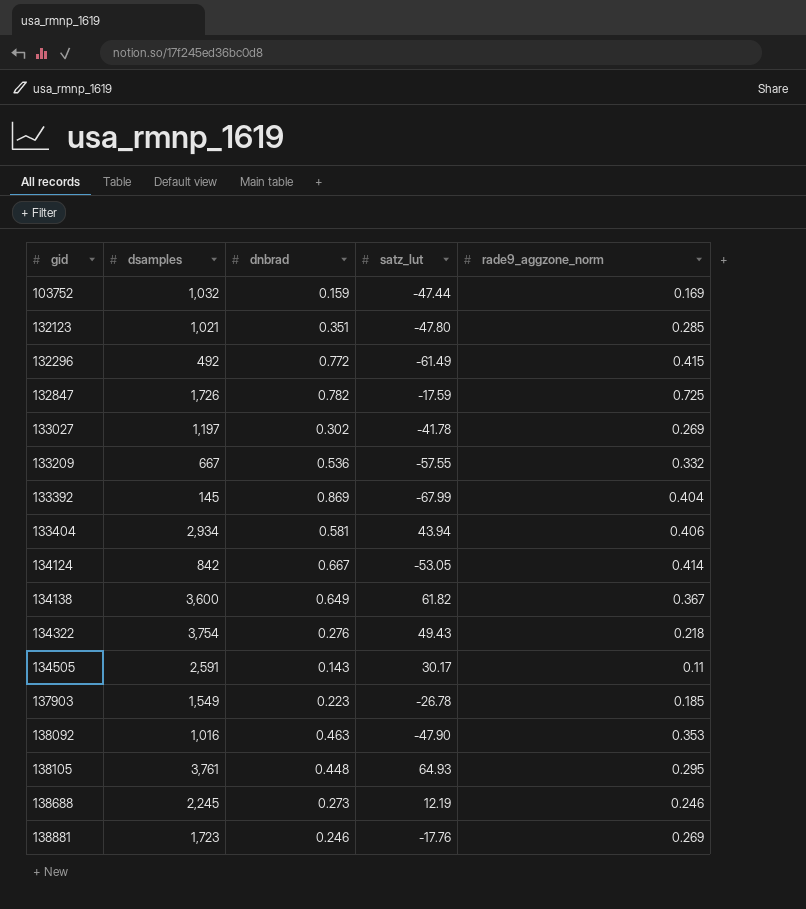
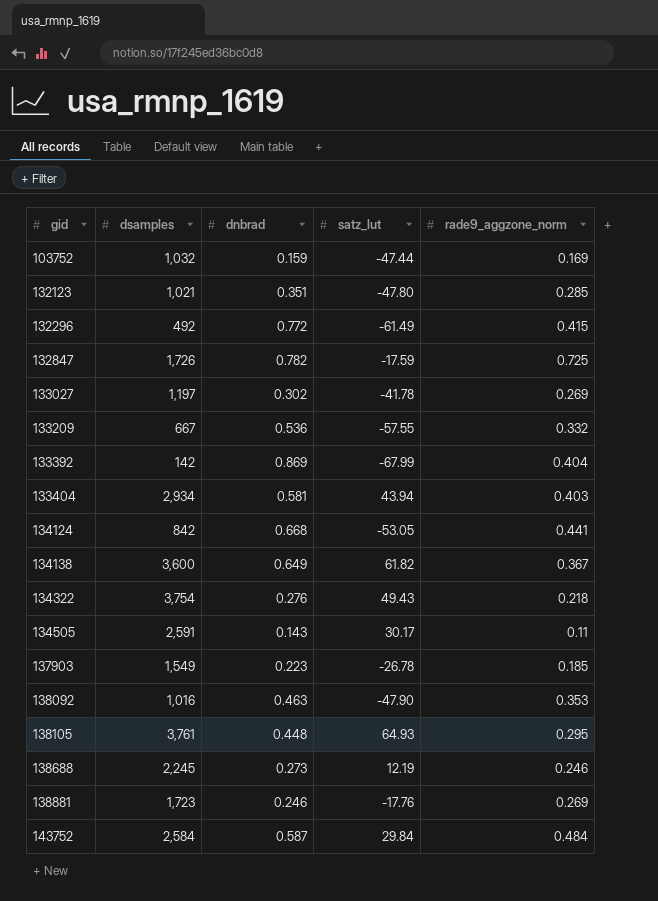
133392 | dsamples: 145 -> 142
133404 | rade9_aggzone_norm: 0.406 -> 0.403
134124 | dnbrad: 0.667 -> 0.668
134124 | rade9_aggzone_norm: 0.414 -> 0.441
row 143752: none -> 2,584 | 0.587 | 29.84 | 0.484

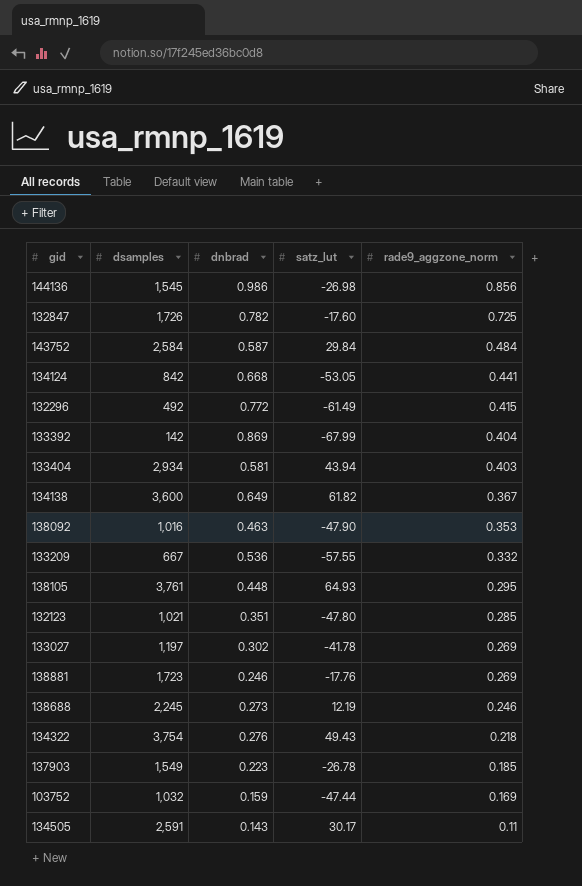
row order: gid ascending -> rade9_aggzone_norm descending
row 144136: none -> 1,545 | 0.986 | -26.98 | 0.856
132847 | satz_lut: -17.59 -> -17.60

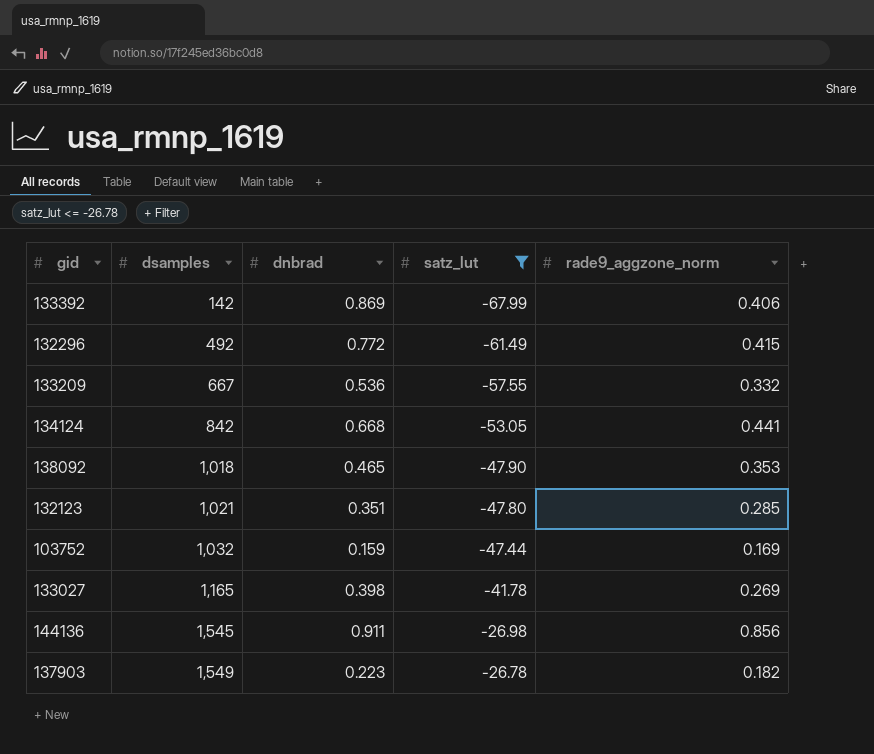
filter: none -> satz_lut <= -26.78
row order: rade9_aggzone_norm descending -> dsamples ascending
133392 | rade9_aggzone_norm: 0.404 -> 0.406
138092 | dsamples: 1,016 -> 1,018
138092 | dnbrad: 0.463 -> 0.465
133027 | dsamples: 1,197 -> 1,165
133027 | dnbrad: 0.302 -> 0.398
144136 | dnbrad: 0.986 -> 0.911
137903 | rade9_aggzone_norm: 0.185 -> 0.182

